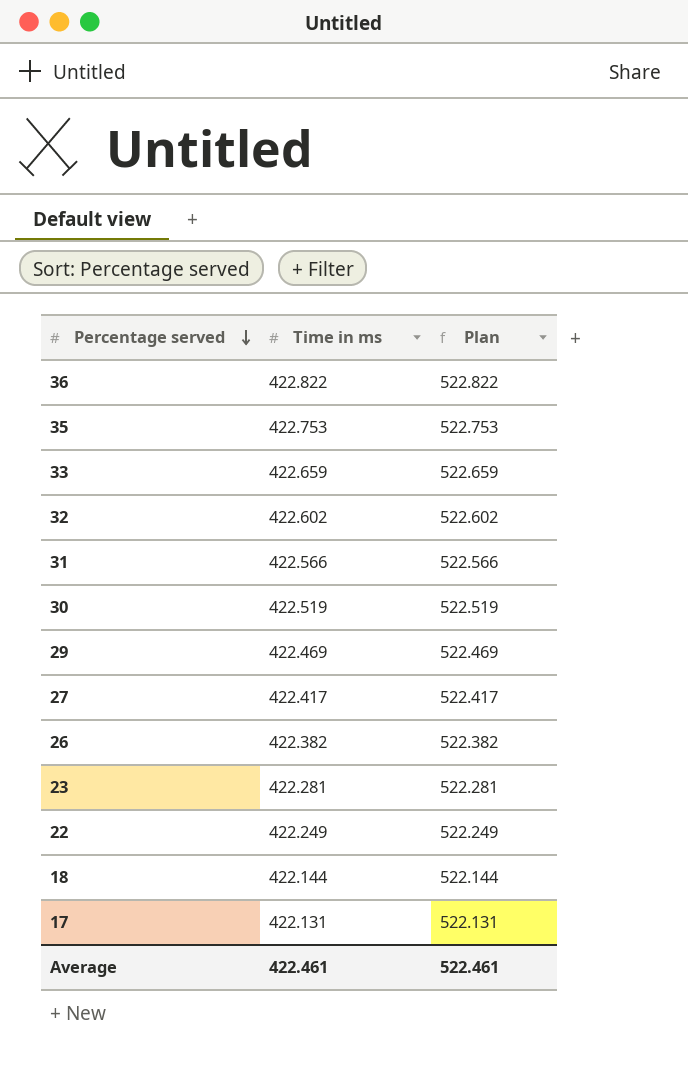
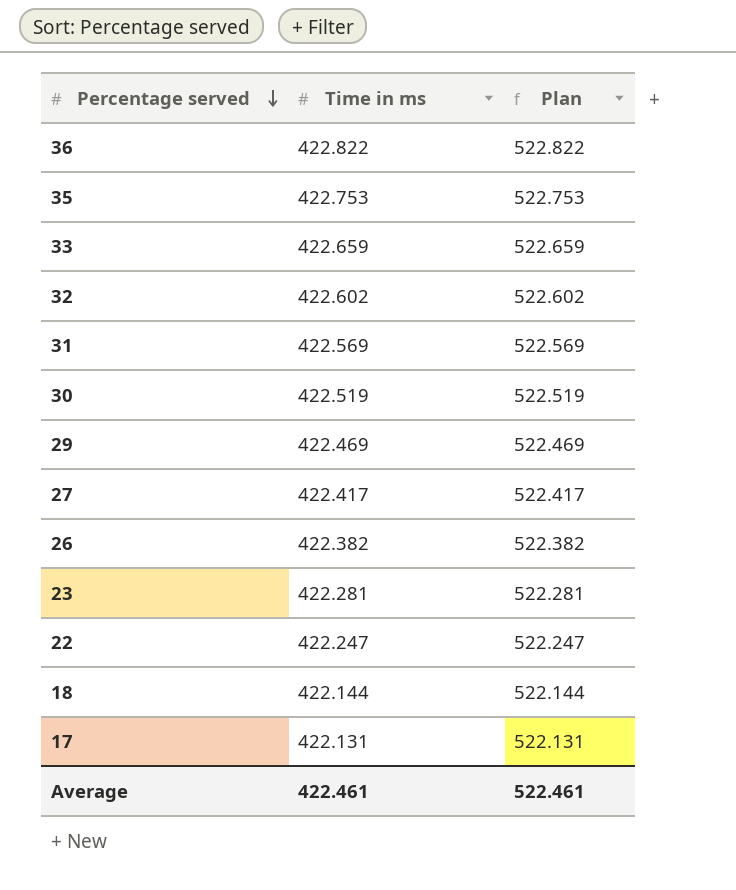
31 | Time in ms: 422.566 -> 422.569
31 | Plan: 522.566 -> 522.569
22 | Time in ms: 422.249 -> 422.247
22 | Plan: 522.249 -> 522.247

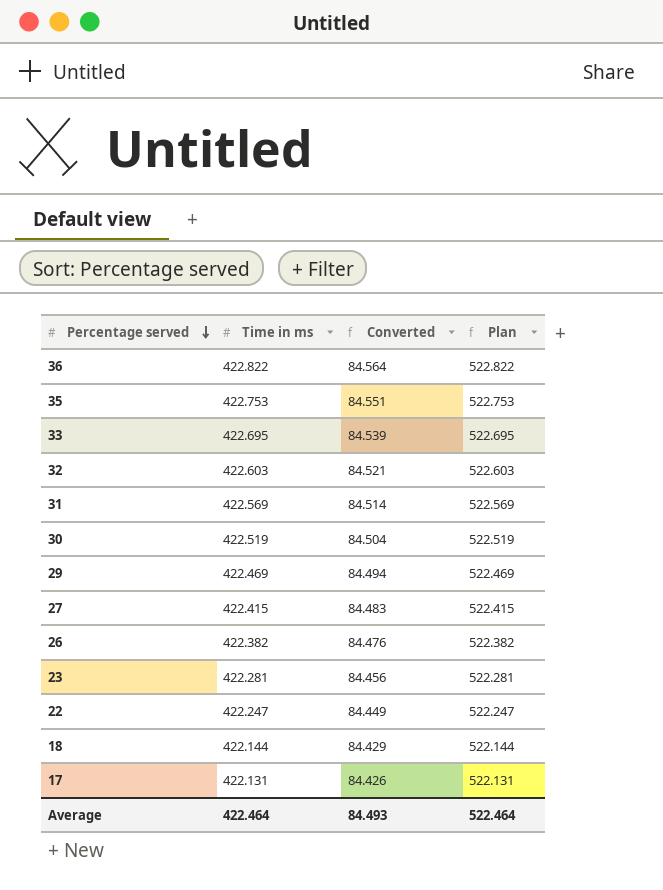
column Converted | formula: none -> [Time in ms] * 0.2
33 | Time in ms: 422.659 -> 422.695
33 | Plan: 522.659 -> 522.695
32 | Time in ms: 422.602 -> 422.603
32 | Plan: 522.602 -> 522.603
27 | Time in ms: 422.417 -> 422.415
27 | Plan: 522.417 -> 522.415
Average | Time in ms: 422.461 -> 422.464
Average | Plan: 522.461 -> 522.464

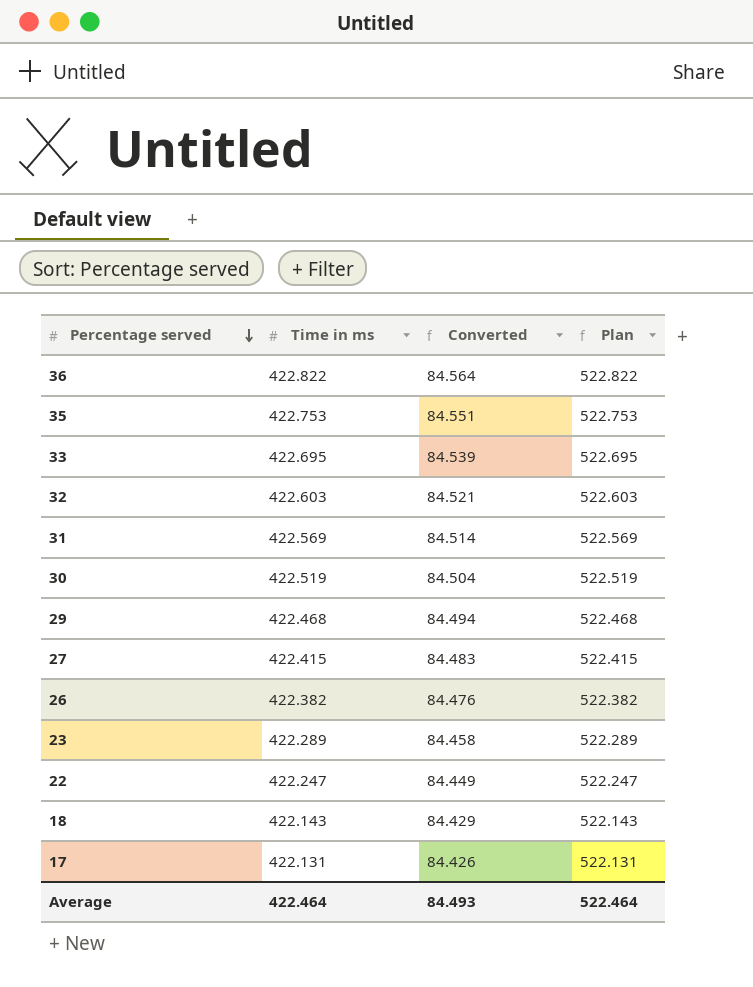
29 | Time in ms: 422.469 -> 422.468
29 | Plan: 522.469 -> 522.468
23 | Time in ms: 422.281 -> 422.289
23 | Converted: 84.456 -> 84.458
23 | Plan: 522.281 -> 522.289
18 | Time in ms: 422.144 -> 422.143
18 | Plan: 522.144 -> 522.143

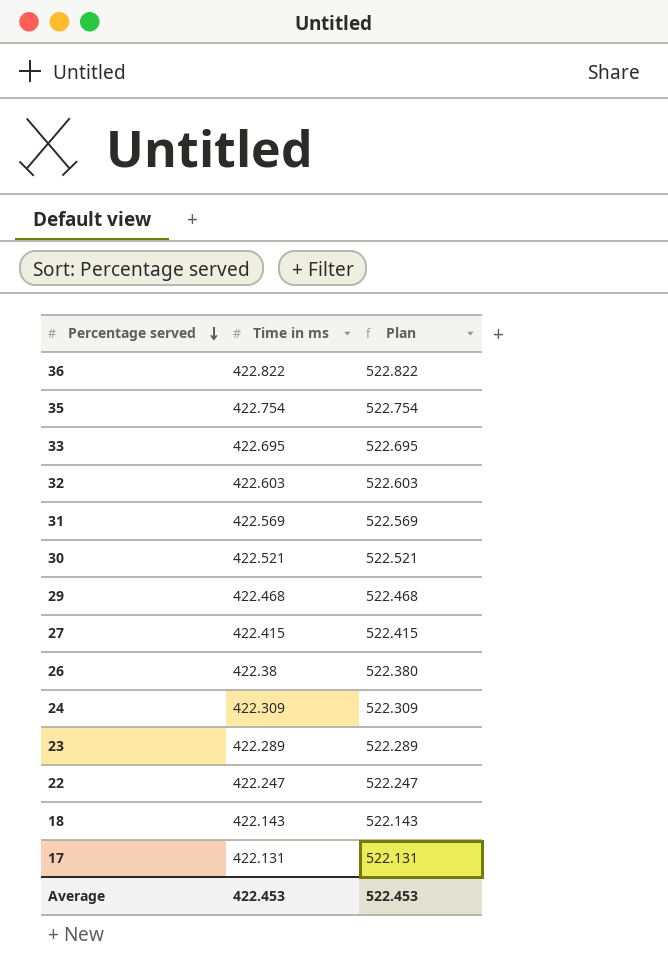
column Converted | formula: [Time in ms] * 0.2 -> none
35 | Time in ms: 422.753 -> 422.754
35 | Plan: 522.753 -> 522.754
30 | Time in ms: 422.519 -> 422.521
30 | Plan: 522.519 -> 522.521
26 | Time in ms: 422.382 -> 422.38
26 | Plan: 522.382 -> 522.380
row 24: none -> 422.309 | 522.309
Average | Time in ms: 422.464 -> 422.453
Average | Plan: 522.464 -> 522.453

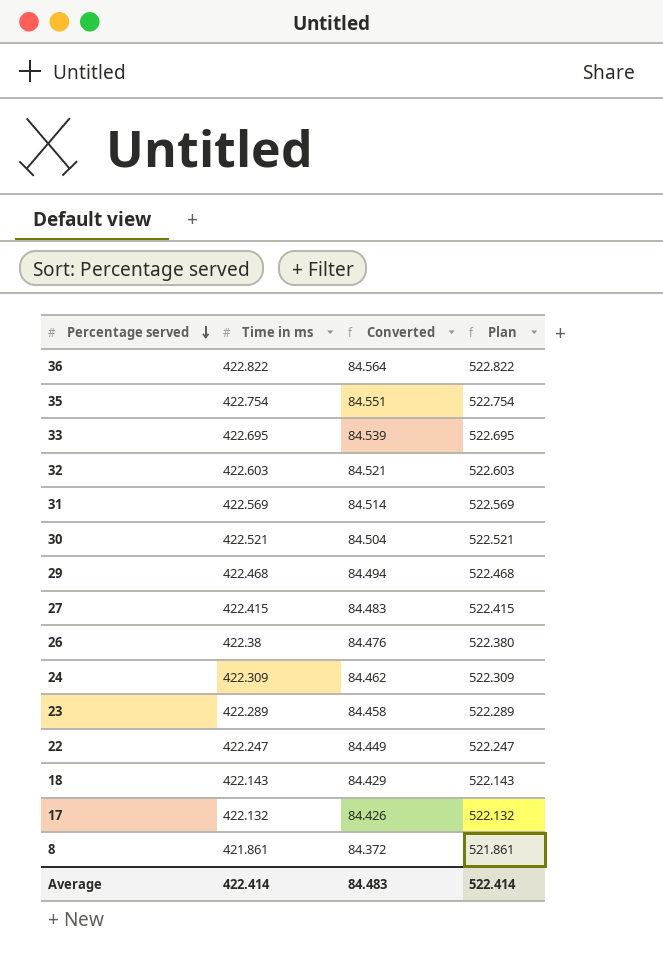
column Converted | formula: none -> [Time in ms] * 0.2
17 | Time in ms: 422.131 -> 422.132
17 | Plan: 522.131 -> 522.132
row 8: none -> 421.861 | 84.372 | 521.861
Average | Time in ms: 422.453 -> 422.414
Average | Plan: 522.453 -> 522.414

